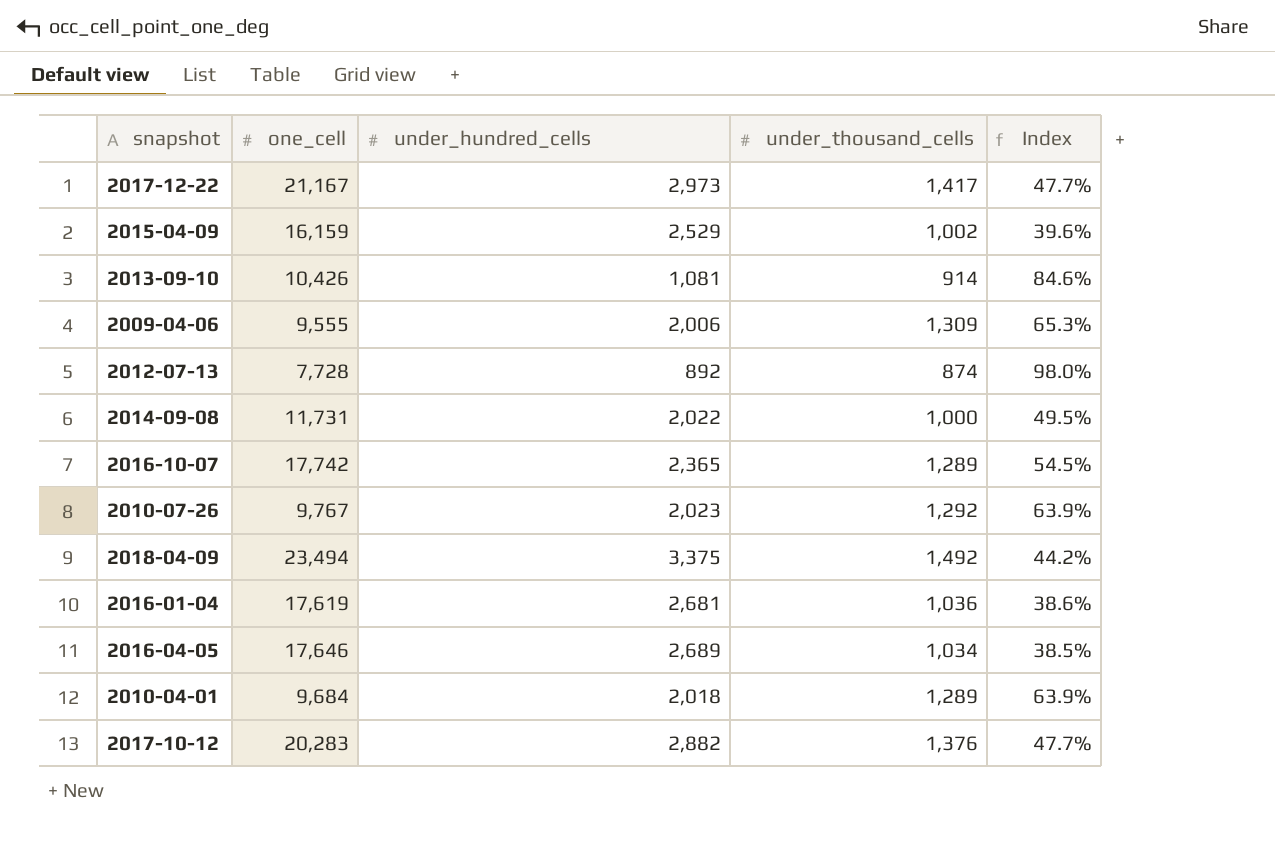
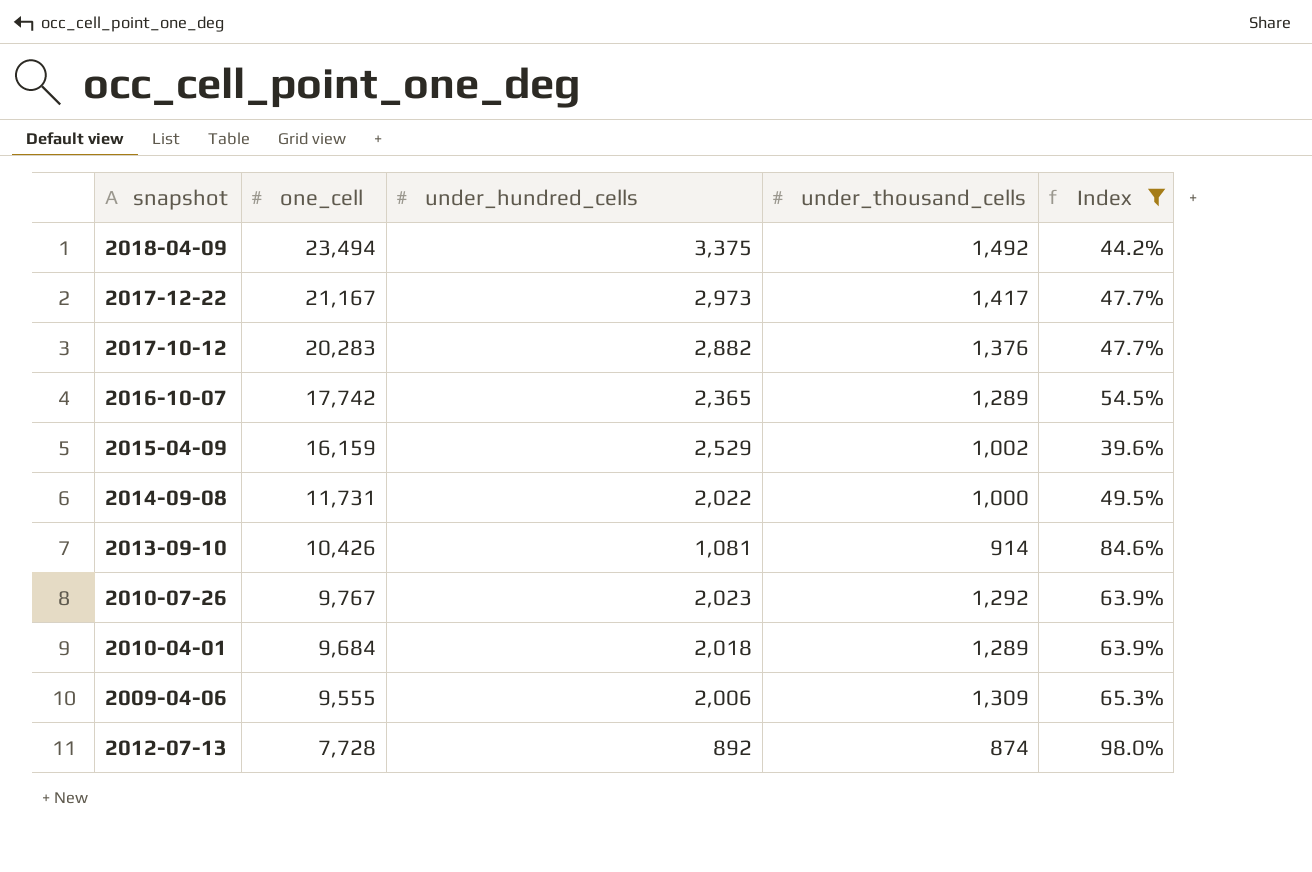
filter: none -> Index >= 39.6%
row order: none -> one_cell descending

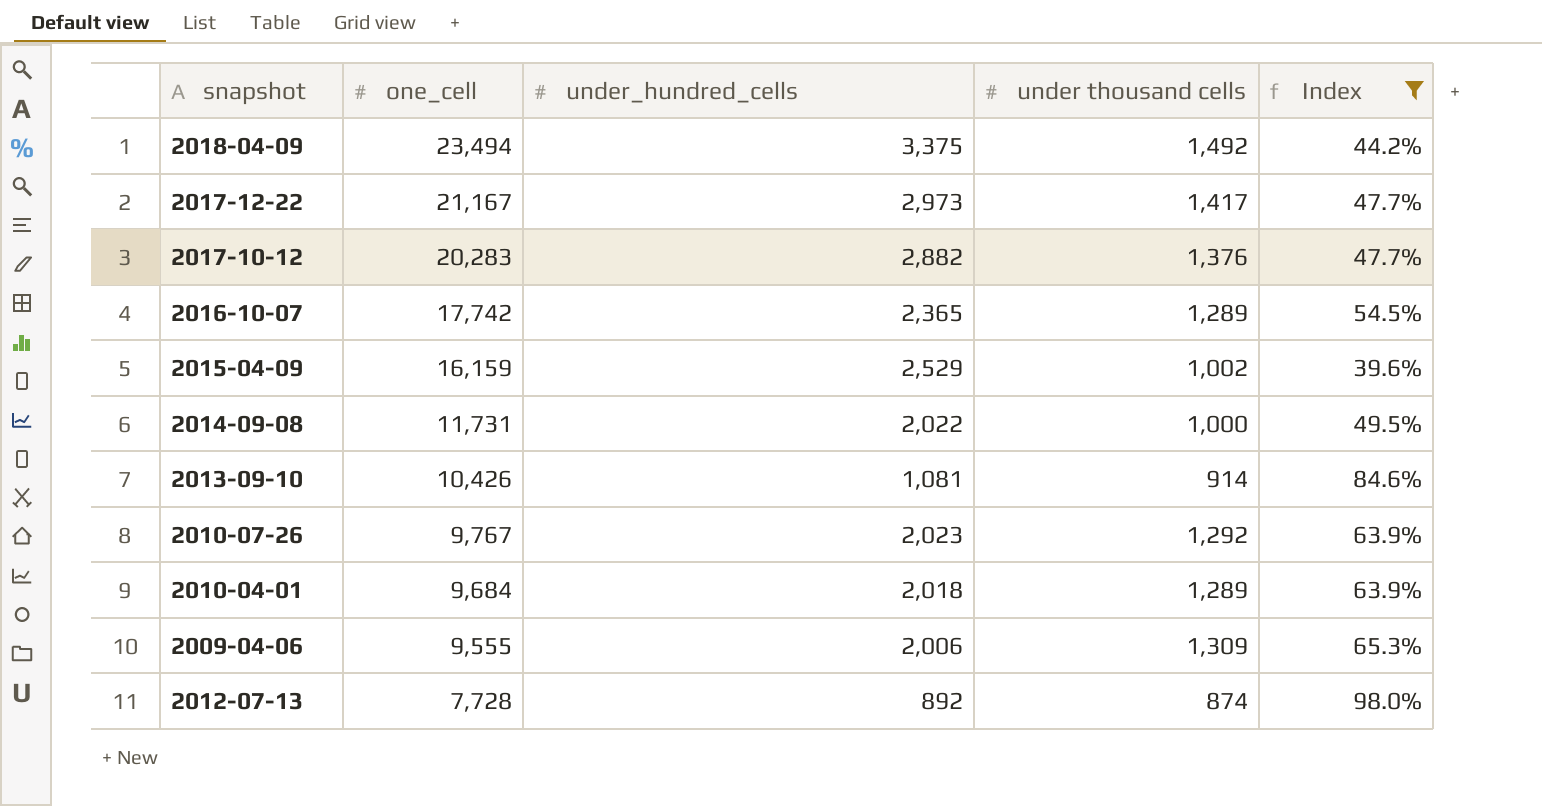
column name: under_thousand_cells -> under thousand cells

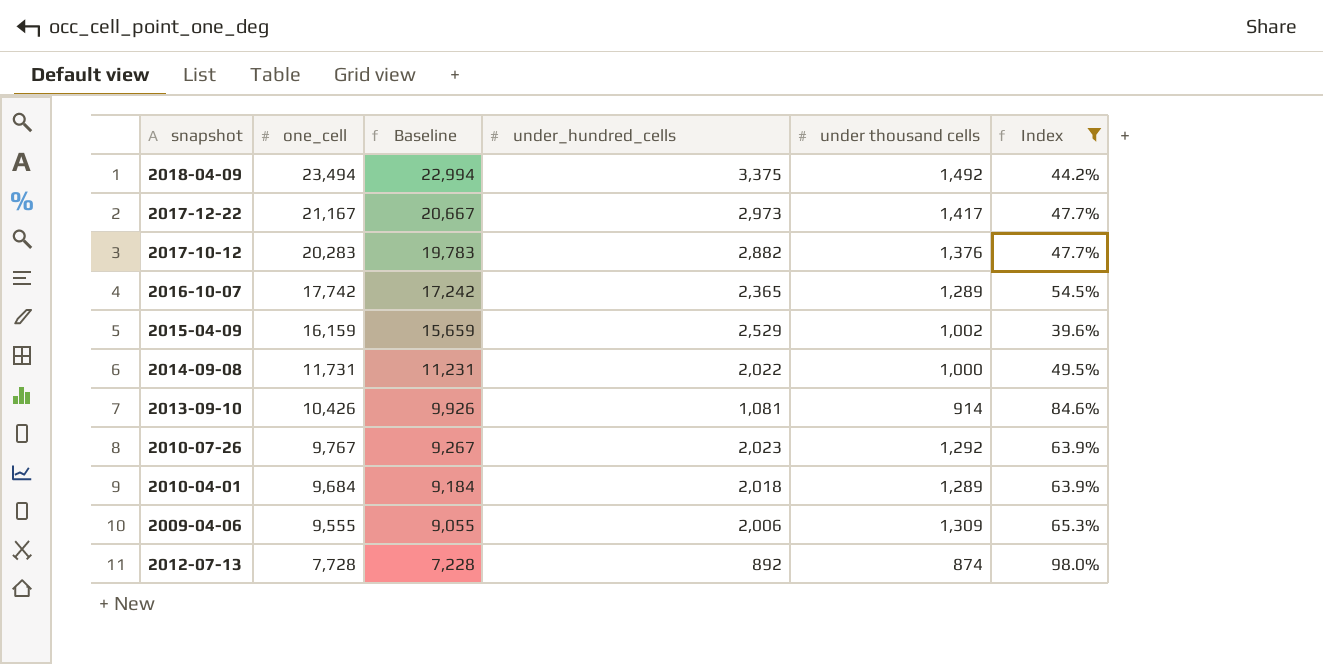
column Baseline | formula: none -> [one_cell] - 500

